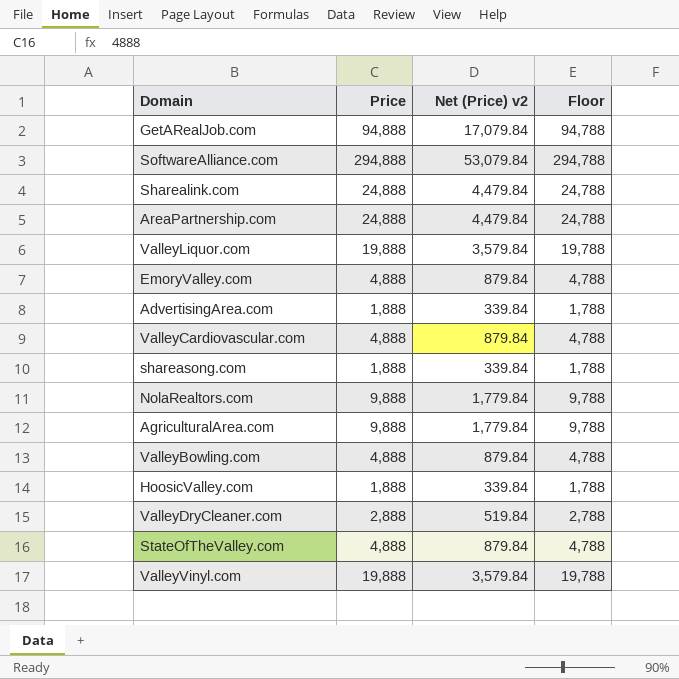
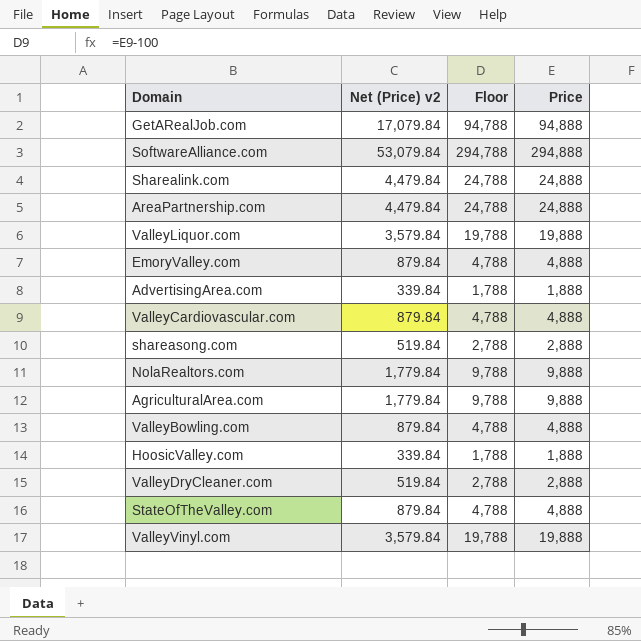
column Price | position: 2 -> 4
shareasong.com | Net (Price) v2: 339.84 -> 519.84
shareasong.com | Floor: 1,788 -> 2,788
shareasong.com | Price: 1,888 -> 2,888

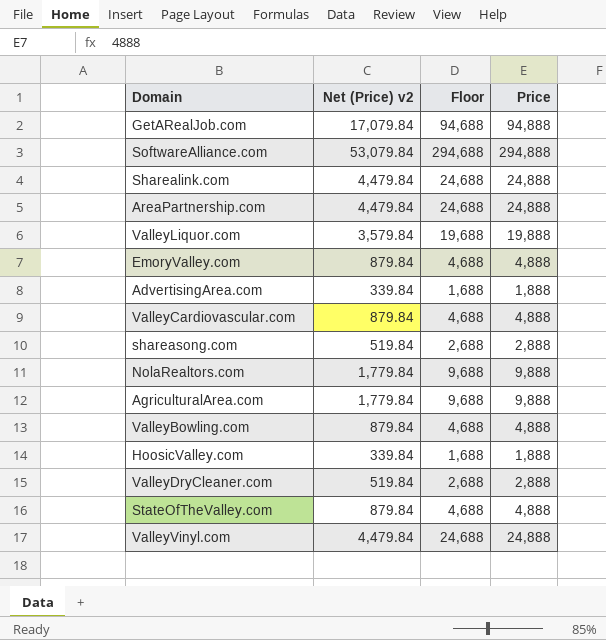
column Floor | formula: [Price] - 100 -> [Price] - 200
ValleyVinyl.com | Net (Price) v2: 3,579.84 -> 4,479.84
ValleyVinyl.com | Price: 19,888 -> 24,888

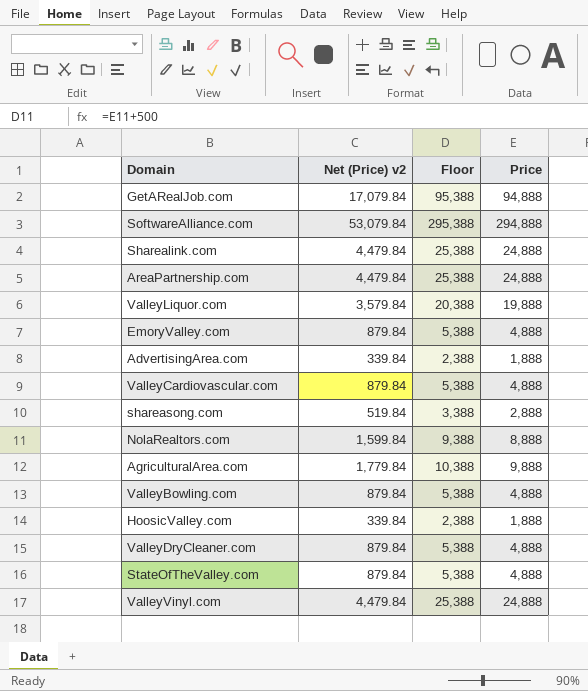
column Floor | formula: [Price] - 200 -> [Price] + 500
NolaRealtors.com | Net (Price) v2: 1,779.84 -> 1,599.84
NolaRealtors.com | Price: 9,888 -> 8,888
ValleyDryCleaner.com | Net (Price) v2: 519.84 -> 879.84
ValleyDryCleaner.com | Price: 2,888 -> 4,888

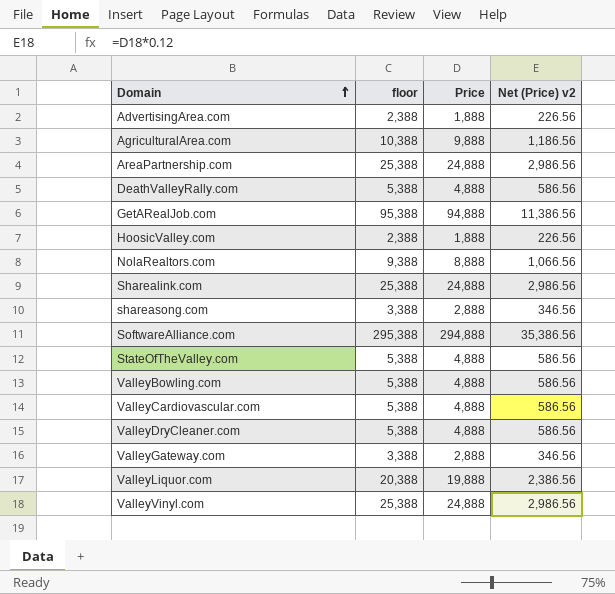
row order: none -> Domain ascending
column name: Floor -> floor
column Net (Price) v2 | formula: [Price] * 0.18 -> [Price] * 0.12
column Net (Price) v2 | position: 2 -> 4
row EmoryValley.com: 879.84 | 5,388 | 4,888 -> none
row DeathValleyRally.com: none -> 5,388 | 4,888 | 586.56
row ValleyGateway.com: none -> 3,388 | 2,888 | 346.56

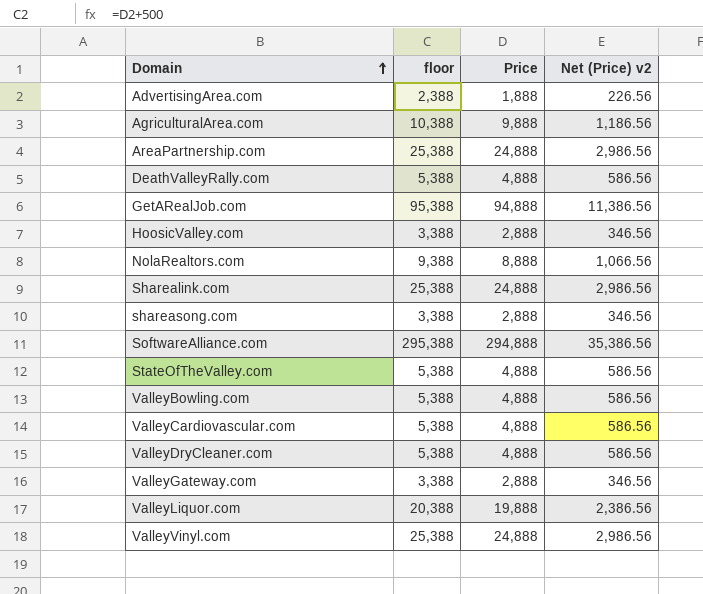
HoosicValley.com | floor: 2,388 -> 3,388
HoosicValley.com | Price: 1,888 -> 2,888
HoosicValley.com | Net (Price) v2: 226.56 -> 346.56

